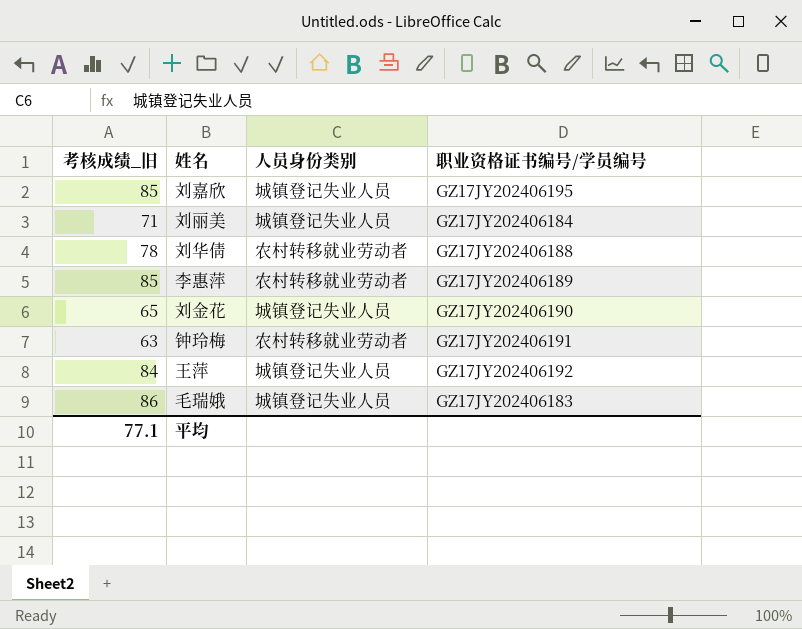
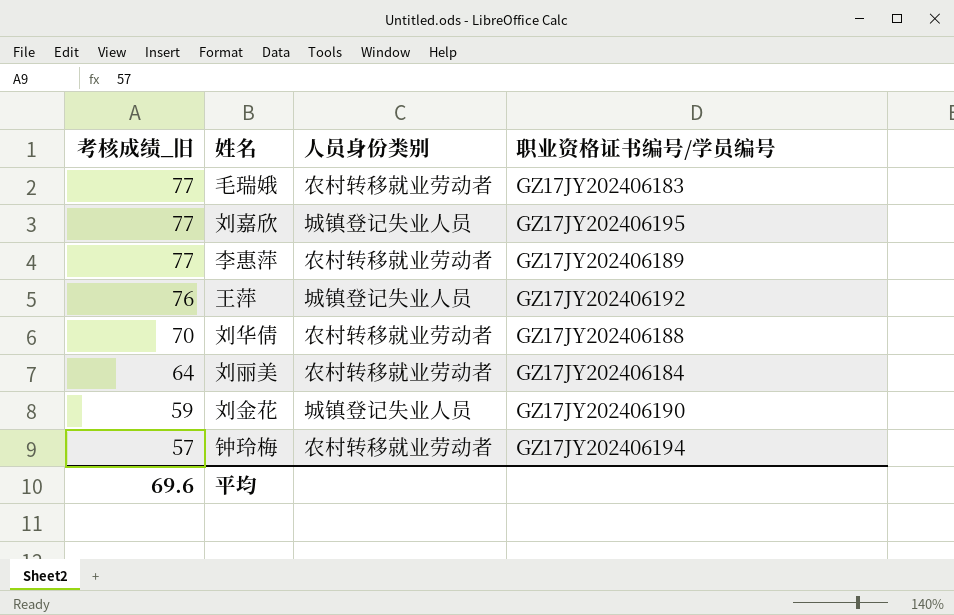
row order: none -> 考核成绩_旧 descending
毛瑞娥 | 考核成绩_旧: 86 -> 77
毛瑞娥 | 人员身份类别: 城镇登记失业人员 -> 农村转移就业劳动者
刘嘉欣 | 考核成绩_旧: 85 -> 77
李惠萍 | 考核成绩_旧: 85 -> 77
王萍 | 考核成绩_旧: 84 -> 76
刘华倩 | 考核成绩_旧: 78 -> 70
刘丽美 | 考核成绩_旧: 71 -> 64
刘丽美 | 人员身份类别: 城镇登记失业人员 -> 农村转移就业劳动者
刘金花 | 考核成绩_旧: 65 -> 59
钟玲梅 | 考核成绩_旧: 63 -> 57
钟玲梅 | 职业资格证书编号/学员编号: GZ17JY202406191 -> GZ17JY202406194
平均 | 考核成绩_旧: 77.1 -> 69.6

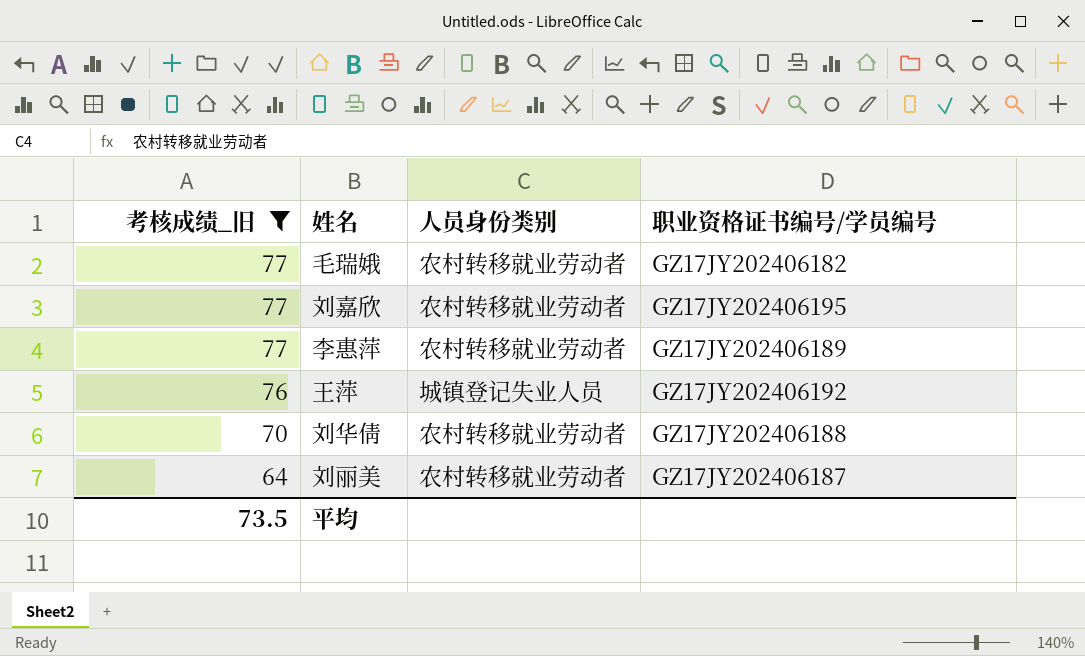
filter: none -> 考核成绩_旧 >= 64
毛瑞娥 | 职业资格证书编号/学员编号: GZ17JY202406183 -> GZ17JY202406182
刘嘉欣 | 人员身份类别: 城镇登记失业人员 -> 农村转移就业劳动者
刘丽美 | 职业资格证书编号/学员编号: GZ17JY202406184 -> GZ17JY202406187
平均 | 考核成绩_旧: 69.6 -> 73.5

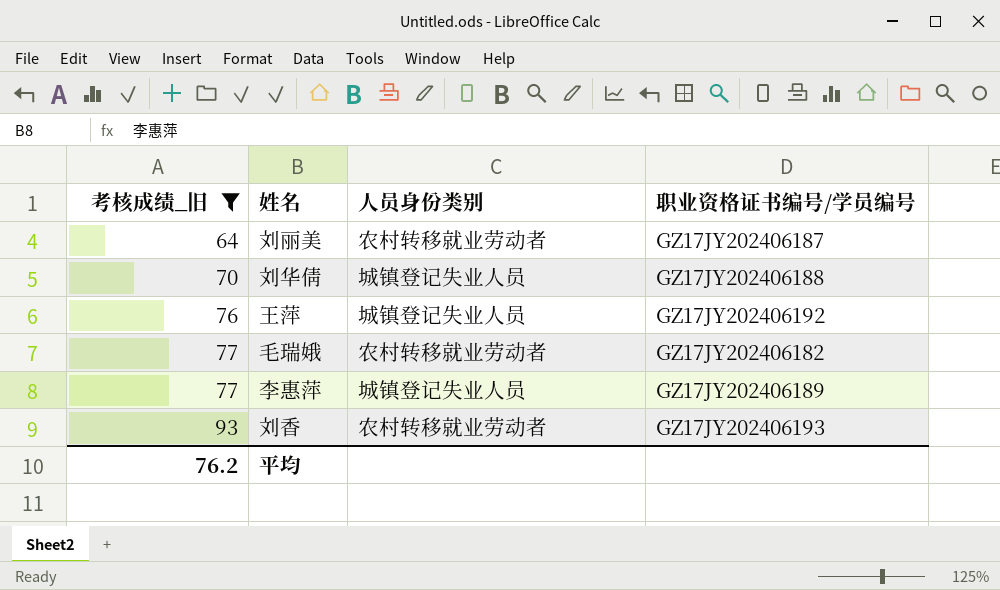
row order: 考核成绩_旧 descending -> 考核成绩_旧 ascending
row 刘嘉欣: 77 | 农村转移就业劳动者 | GZ17JY202406195 -> none
刘华倩 | 人员身份类别: 农村转移就业劳动者 -> 城镇登记失业人员
李惠萍 | 人员身份类别: 农村转移就业劳动者 -> 城镇登记失业人员
row 刘香: none -> 93 | 农村转移就业劳动者 | GZ17JY202406193
平均 | 考核成绩_旧: 73.5 -> 76.2

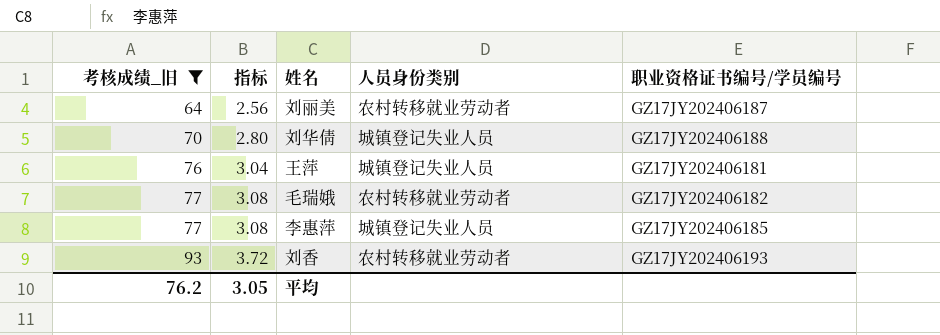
column 指标 | formula: none -> [考核成绩_旧] * 0.04
王萍 | 职业资格证书编号/学员编号: GZ17JY202406192 -> GZ17JY202406181
李惠萍 | 职业资格证书编号/学员编号: GZ17JY202406189 -> GZ17JY202406185

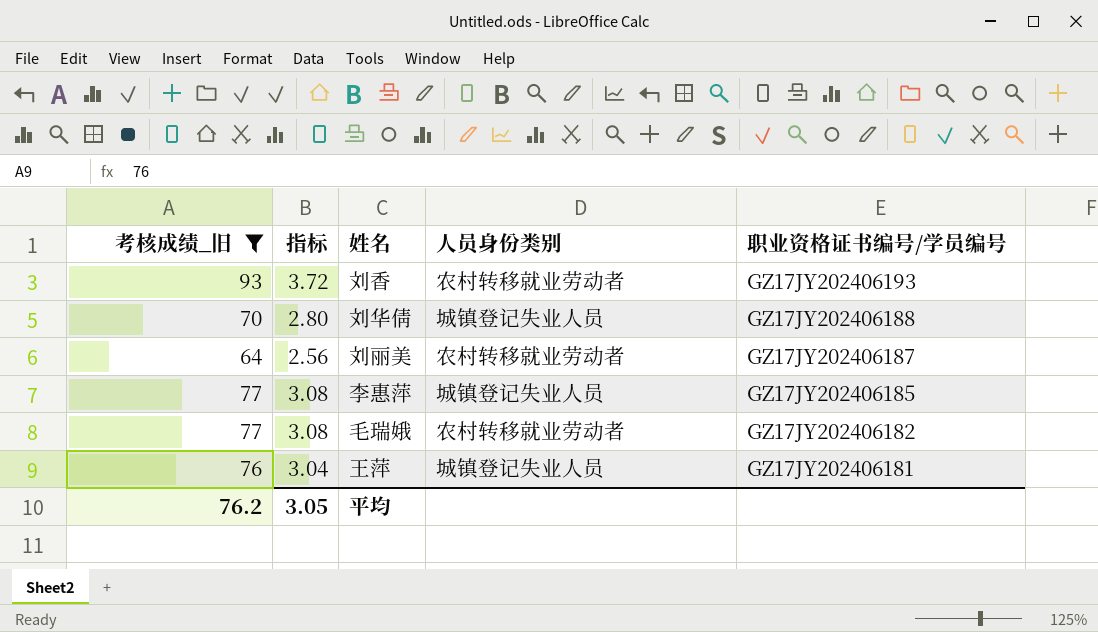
row order: 考核成绩_旧 ascending -> 职业资格证书编号/学员编号 descending

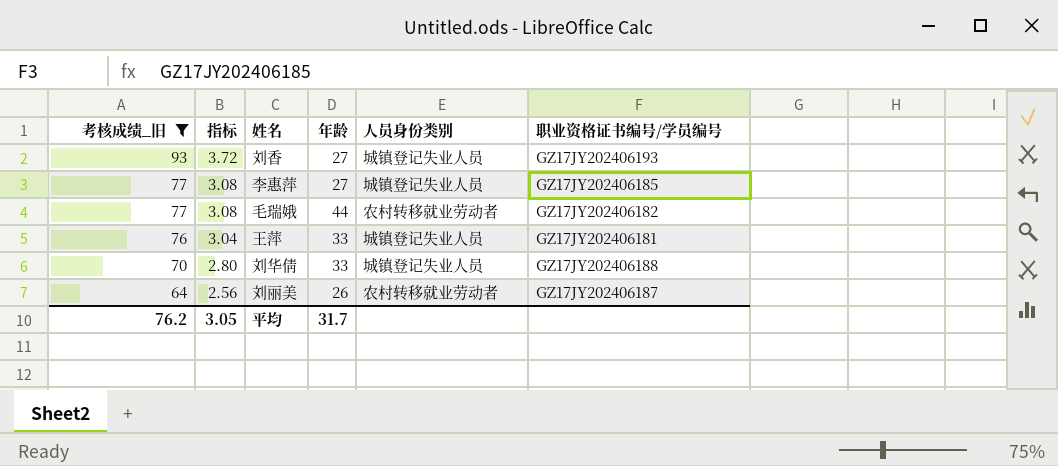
row order: 职业资格证书编号/学员编号 descending -> 考核成绩_旧 descending
column 年龄 | position: none -> 4
刘香 | 人员身份类别: 农村转移就业劳动者 -> 城镇登记失业人员

